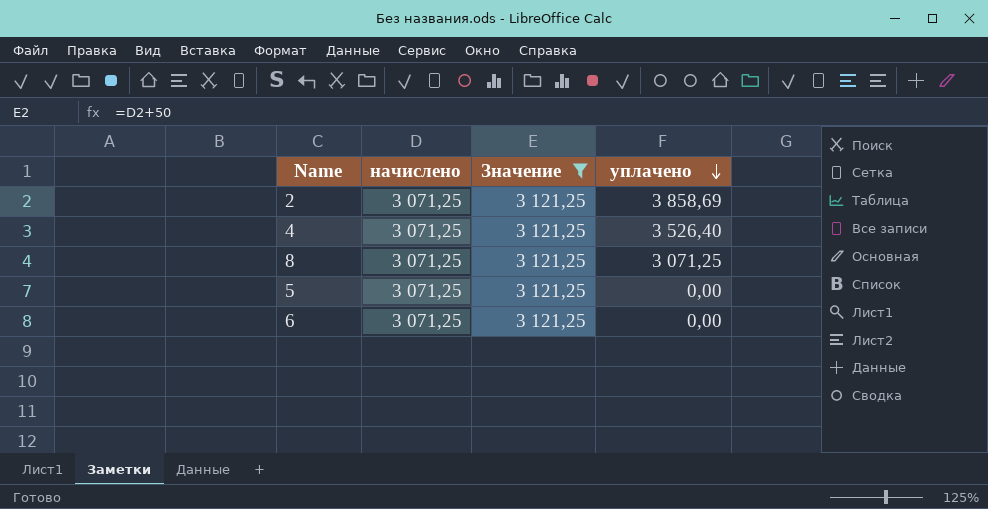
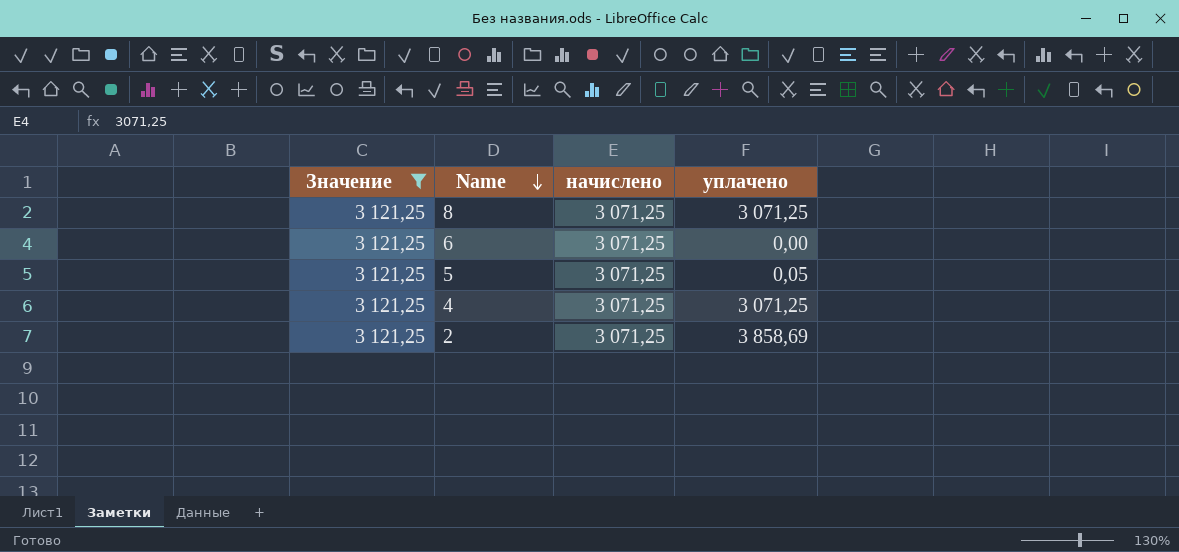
row order: уплачено descending -> Name descending
column Значение | position: 3 -> 1
5 | уплачено: 0,00 -> 0,05
4 | уплачено: 3 526,40 -> 3 071,25

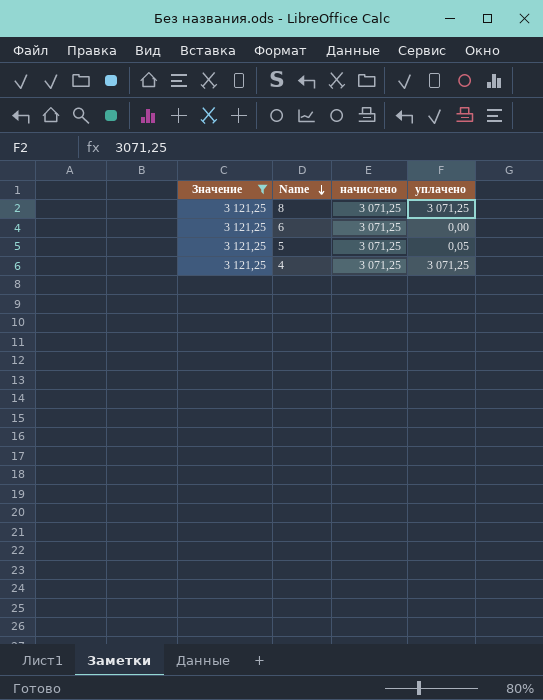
row 2: 3 121,25 | 3 071,25 | 3 858,69 -> none

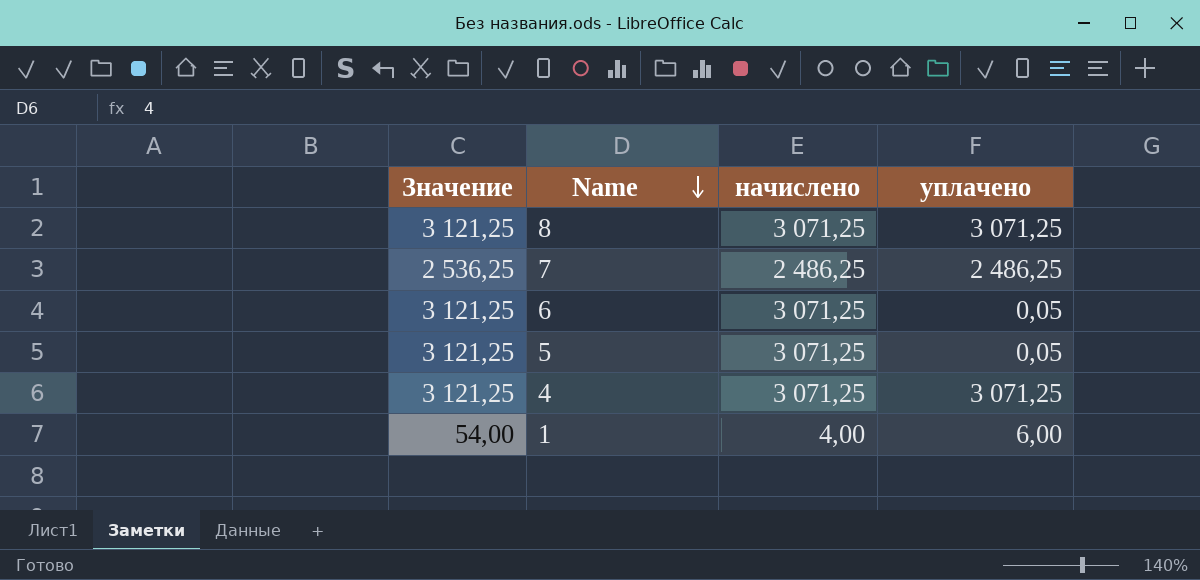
filter: Значение = 3 121,25 -> none
6 | уплачено: 0,00 -> 0,05

